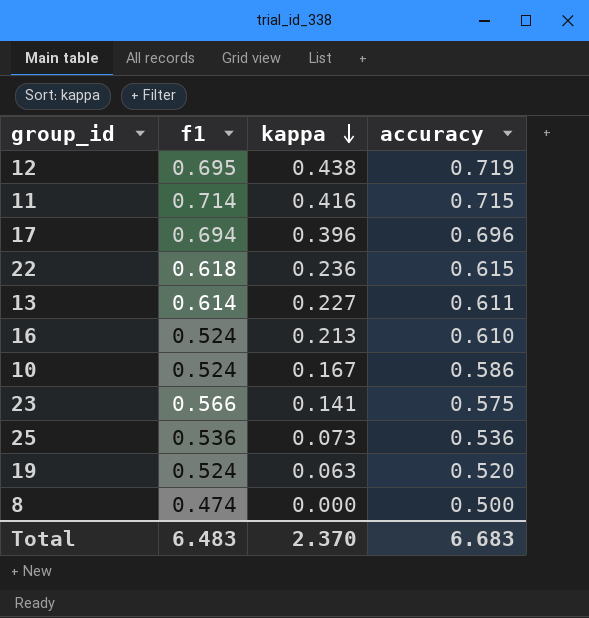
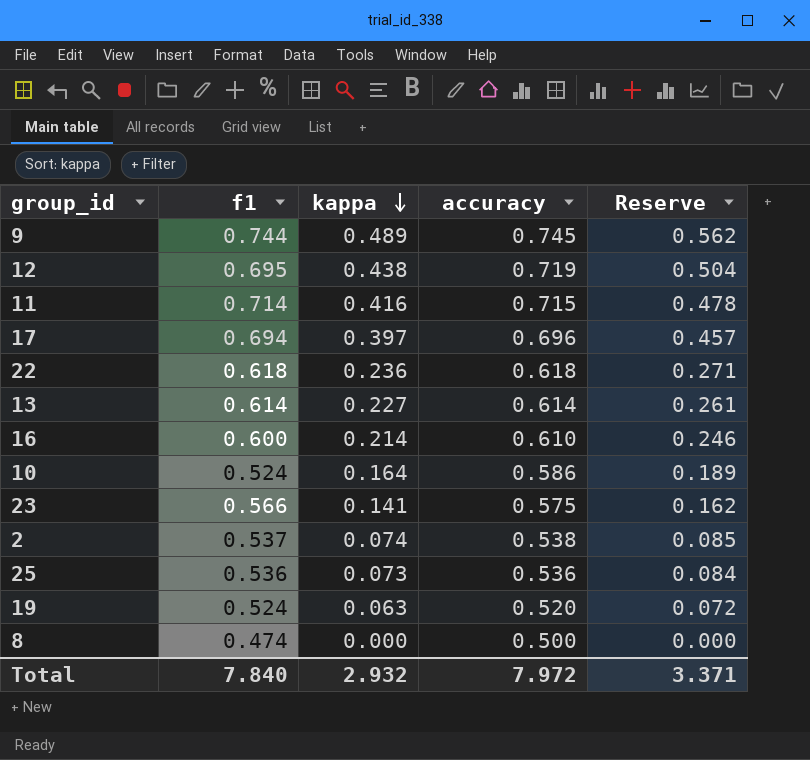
column Reserve | formula: none -> [kappa] * 1.15
row 9: none -> 0.744 | 0.489 | 0.745 | 0.562
17 | kappa: 0.396 -> 0.397
22 | accuracy: 0.615 -> 0.618
13 | accuracy: 0.611 -> 0.614
16 | f1: 0.524 -> 0.600
16 | kappa: 0.213 -> 0.214
10 | kappa: 0.167 -> 0.164
row 2: none -> 0.537 | 0.074 | 0.538 | 0.085
Total | f1: 6.483 -> 7.840
Total | kappa: 2.370 -> 2.932
Total | accuracy: 6.683 -> 7.972

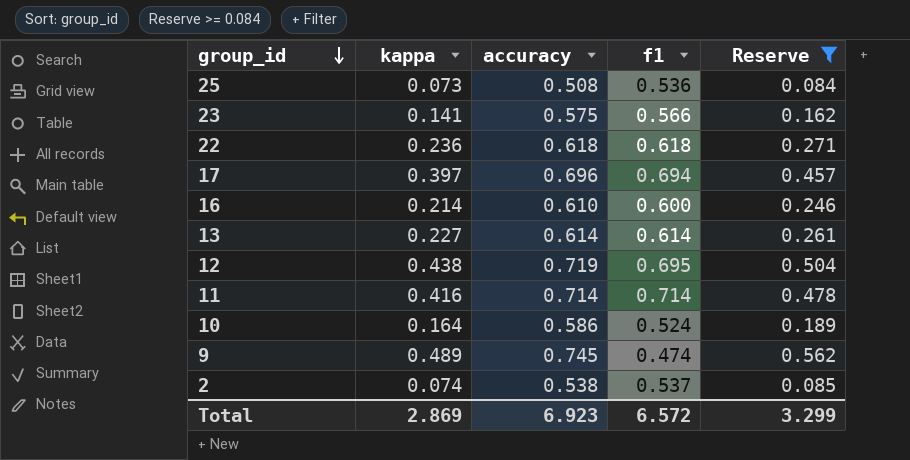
filter: none -> Reserve >= 0.084
row order: kappa descending -> group_id descending
column f1 | position: 2 -> 4
25 | accuracy: 0.536 -> 0.508
11 | accuracy: 0.715 -> 0.714
9 | f1: 0.744 -> 0.474
Total | kappa: 2.932 -> 2.869
Total | accuracy: 7.972 -> 6.923
Total | f1: 7.840 -> 6.572
Total | Reserve: 3.371 -> 3.299

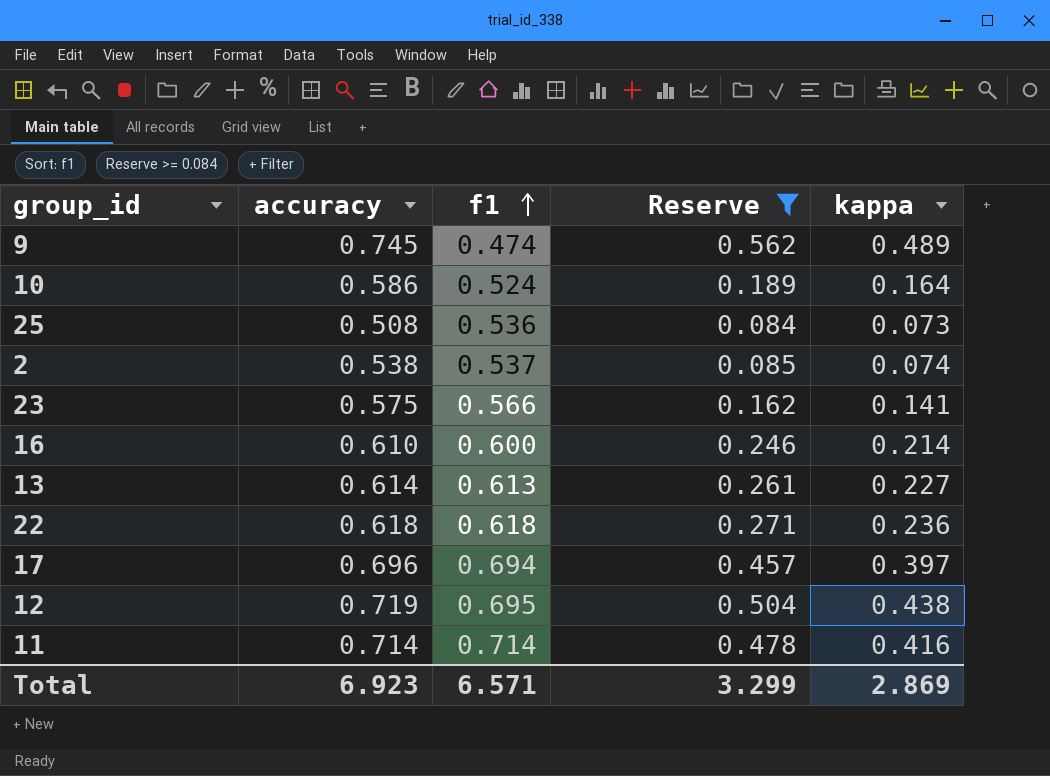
row order: group_id descending -> f1 ascending
column kappa | position: 2 -> 5
13 | f1: 0.614 -> 0.613
Total | f1: 6.572 -> 6.571

